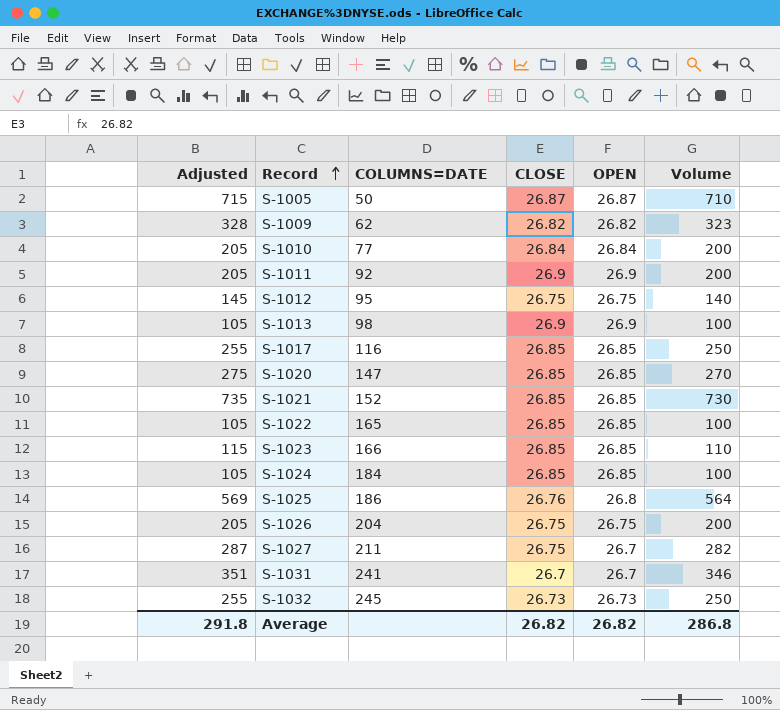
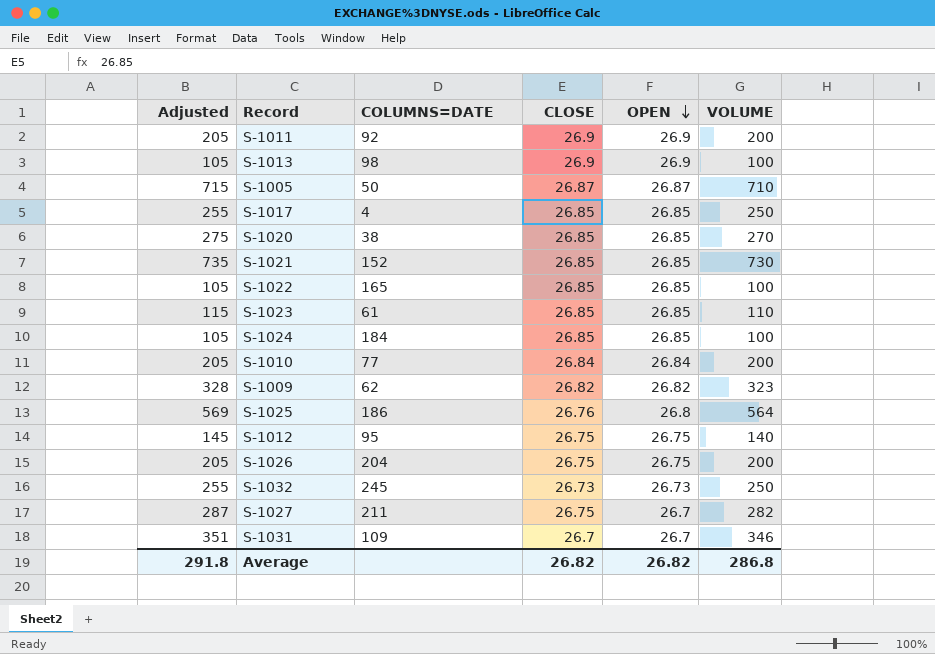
row order: Record ascending -> OPEN descending
column name: Volume -> VOLUME
S-1017 | COLUMNS=DATE: 116 -> 4
S-1020 | COLUMNS=DATE: 147 -> 38
S-1023 | COLUMNS=DATE: 166 -> 61
S-1031 | COLUMNS=DATE: 241 -> 109

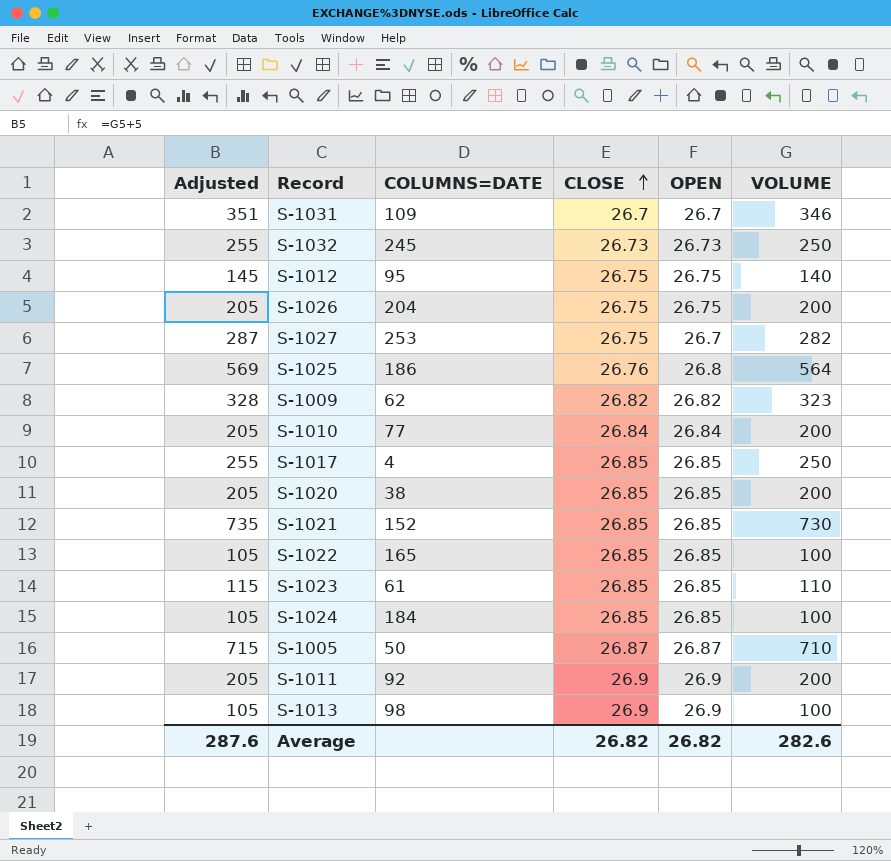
row order: OPEN descending -> CLOSE ascending
S-1027 | COLUMNS=DATE: 211 -> 253
S-1020 | Adjusted: 275 -> 205
S-1020 | VOLUME: 270 -> 200
Average | Adjusted: 291.8 -> 287.6
Average | VOLUME: 286.8 -> 282.6

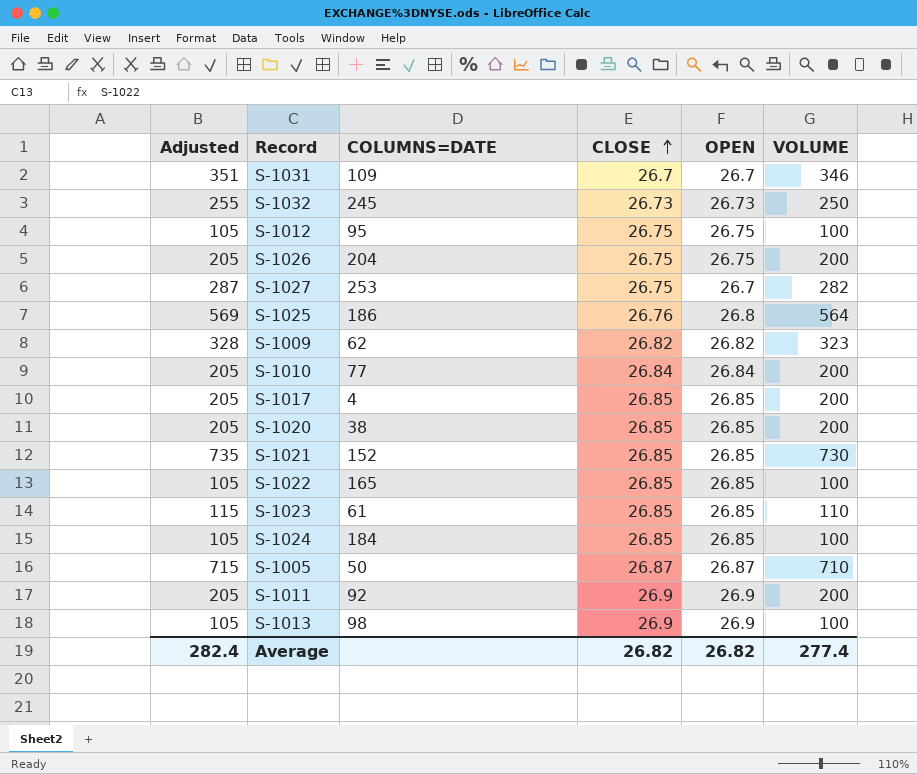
S-1012 | Adjusted: 145 -> 105
S-1012 | VOLUME: 140 -> 100
S-1017 | Adjusted: 255 -> 205
S-1017 | VOLUME: 250 -> 200
Average | Adjusted: 287.6 -> 282.4
Average | VOLUME: 282.6 -> 277.4

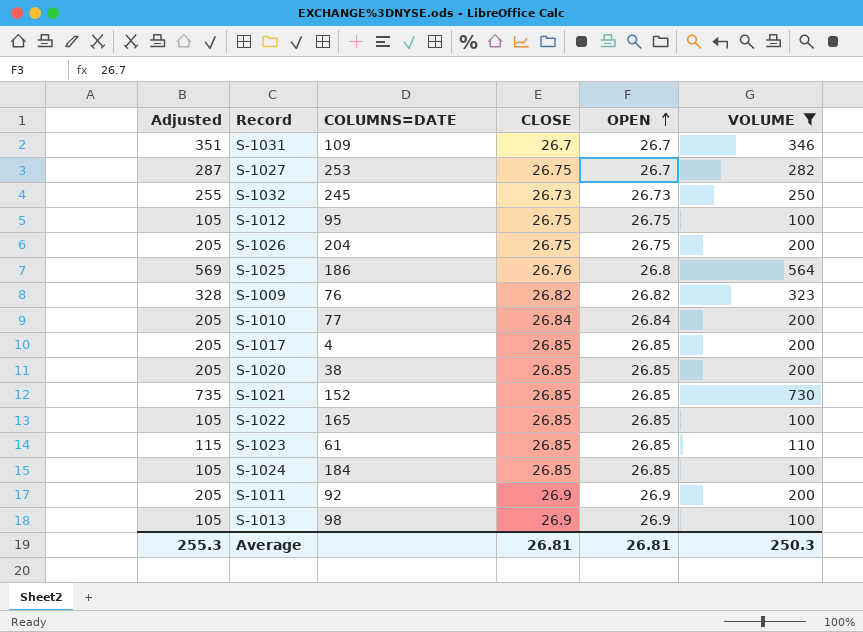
filter: none -> VOLUME != 710
row order: CLOSE ascending -> OPEN ascending
S-1009 | COLUMNS=DATE: 62 -> 76
Average | Adjusted: 282.4 -> 255.3
Average | CLOSE: 26.82 -> 26.81
Average | OPEN: 26.82 -> 26.81
Average | VOLUME: 277.4 -> 250.3

